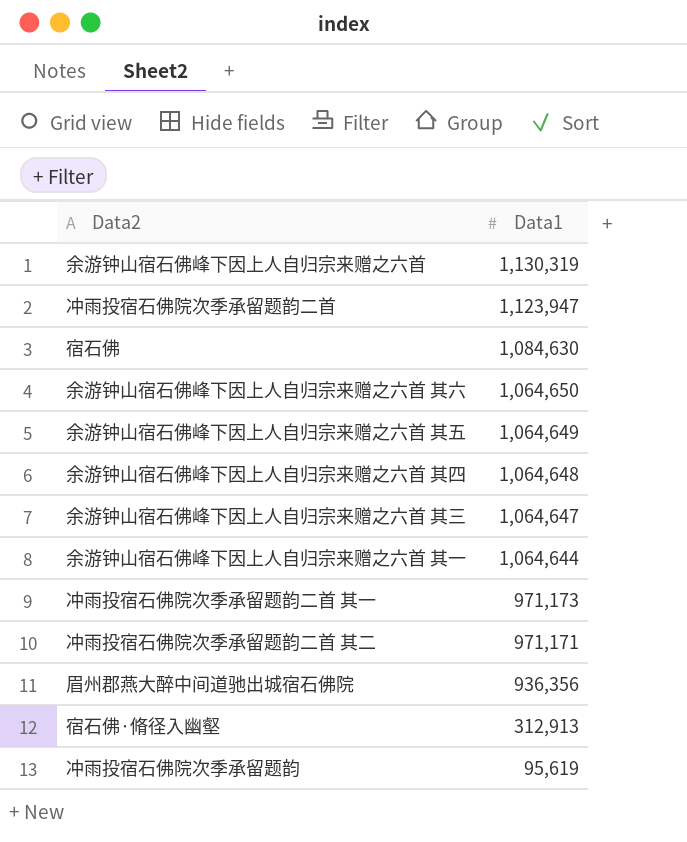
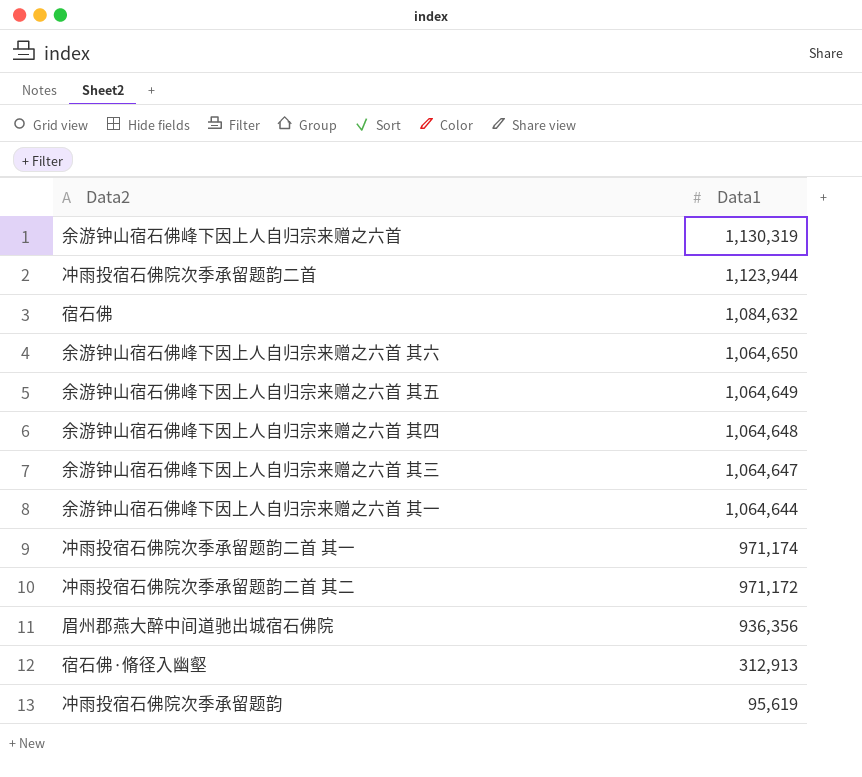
冲雨投宿石佛院次季承留题韵二首 | Data1: 1,123,947 -> 1,123,944
宿石佛 | Data1: 1,084,630 -> 1,084,632
冲雨投宿石佛院次季承留题韵二首 其一 | Data1: 971,173 -> 971,174
冲雨投宿石佛院次季承留题韵二首 其二 | Data1: 971,171 -> 971,172

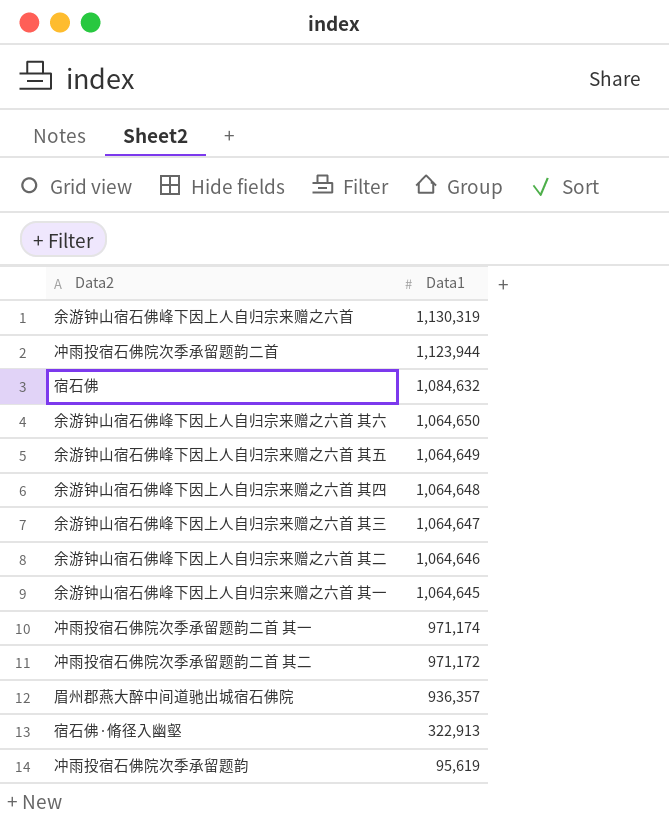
row 余游钟山宿石佛峰下因上人自归宗来赠之六首 其二: none -> 1,064,646
余游钟山宿石佛峰下因上人自归宗来赠之六首 其一 | Data1: 1,064,644 -> 1,064,645
眉州郡燕大醉中间道驰出城宿石佛院 | Data1: 936,356 -> 936,357
宿石佛·脩径入幽壑 | Data1: 312,913 -> 322,913

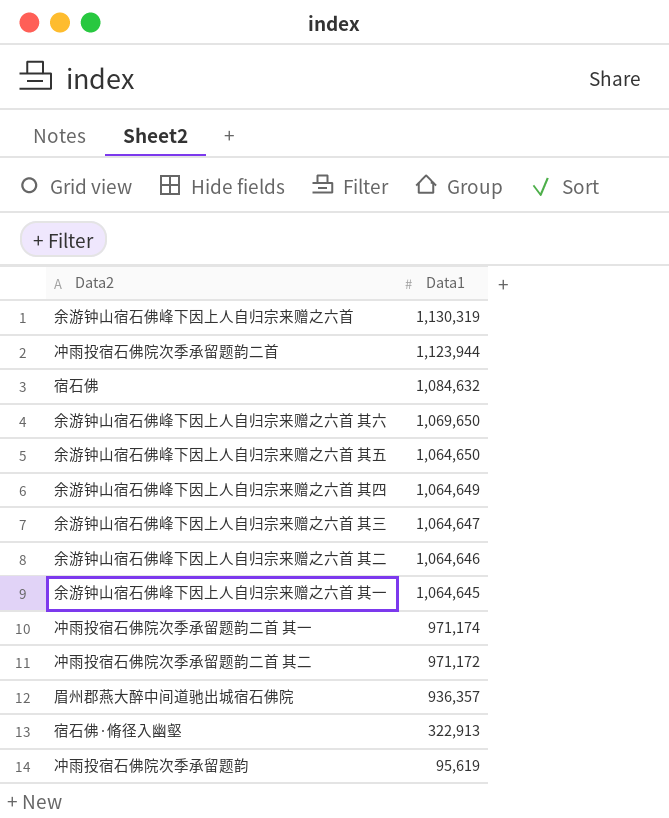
余游钟山宿石佛峰下因上人自归宗来赠之六首 其六 | Data1: 1,064,650 -> 1,069,650
余游钟山宿石佛峰下因上人自归宗来赠之六首 其五 | Data1: 1,064,649 -> 1,064,650
余游钟山宿石佛峰下因上人自归宗来赠之六首 其四 | Data1: 1,064,648 -> 1,064,649

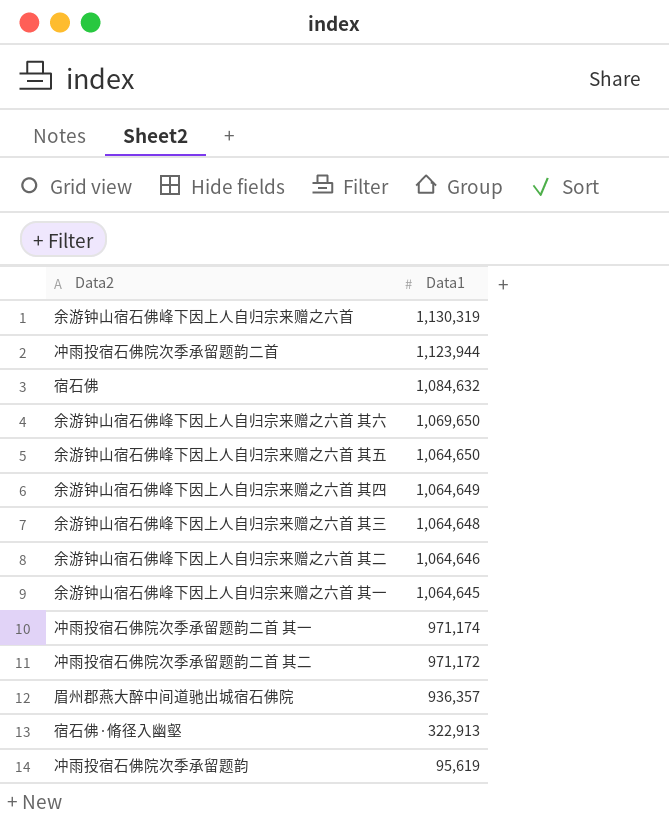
余游钟山宿石佛峰下因上人自归宗来赠之六首 其三 | Data1: 1,064,647 -> 1,064,648

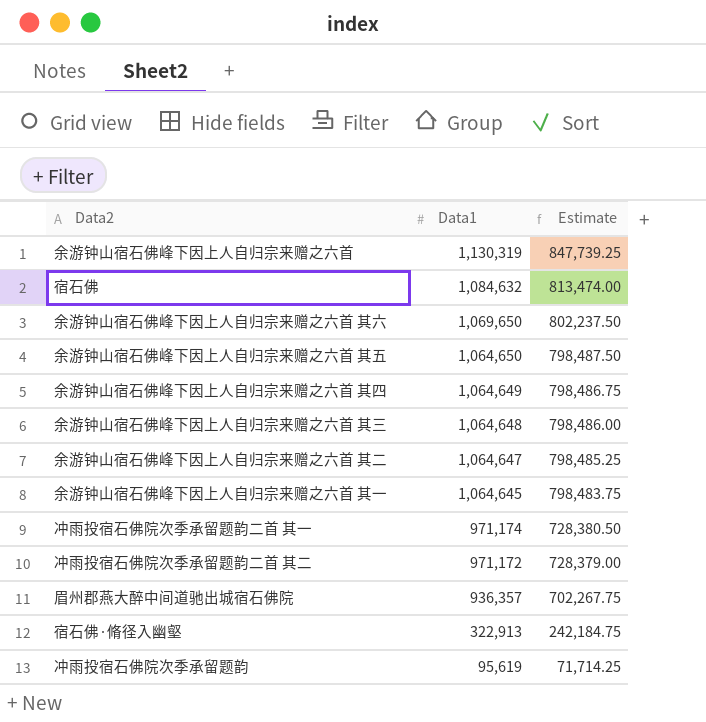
column Estimate | formula: none -> [Data1] * 0.75
row 冲雨投宿石佛院次季承留题韵二首: 1,123,944 -> none
余游钟山宿石佛峰下因上人自归宗来赠之六首 其二 | Data1: 1,064,646 -> 1,064,647

